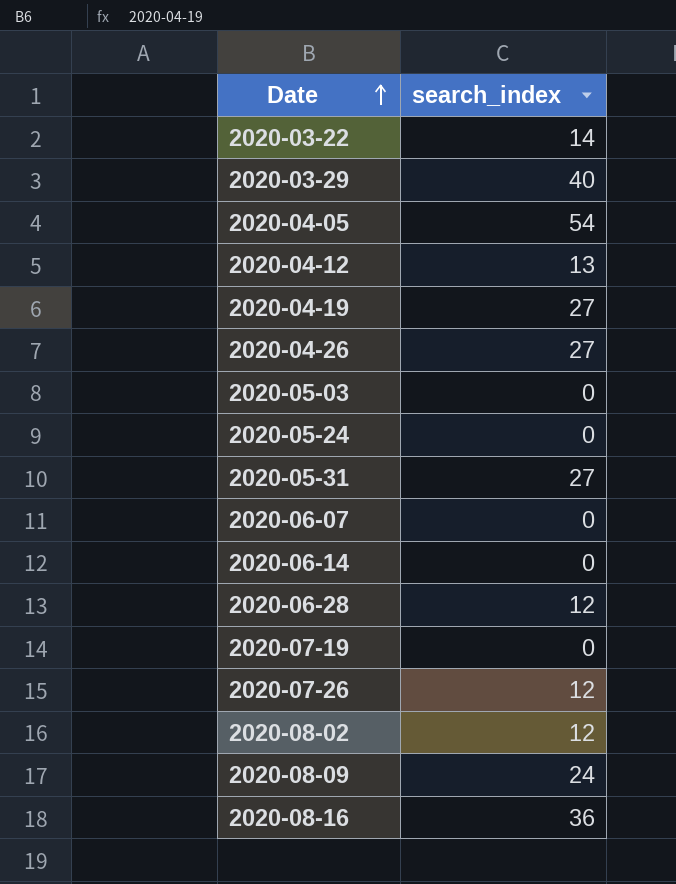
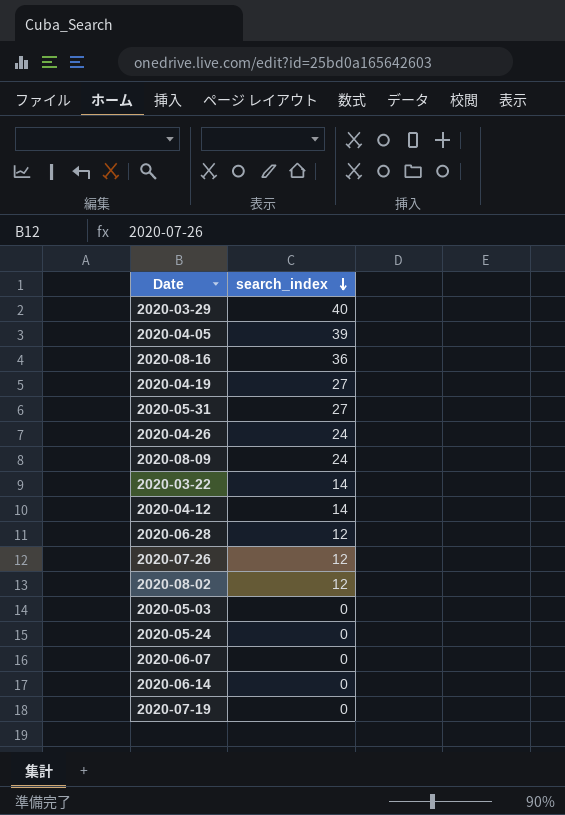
row order: Date ascending -> search_index descending
2020-04-05 | search_index: 54 -> 39
2020-04-26 | search_index: 27 -> 24
2020-04-12 | search_index: 13 -> 14

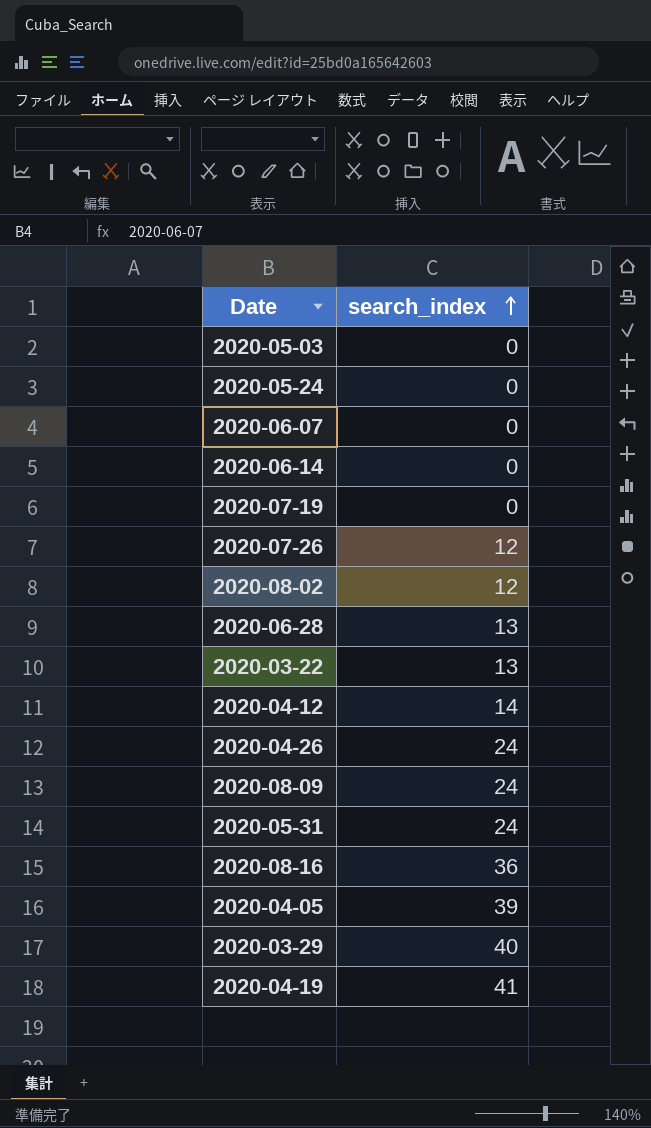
row order: search_index descending -> search_index ascending
2020-06-28 | search_index: 12 -> 13
2020-03-22 | search_index: 14 -> 13
2020-05-31 | search_index: 27 -> 24
2020-04-19 | search_index: 27 -> 41

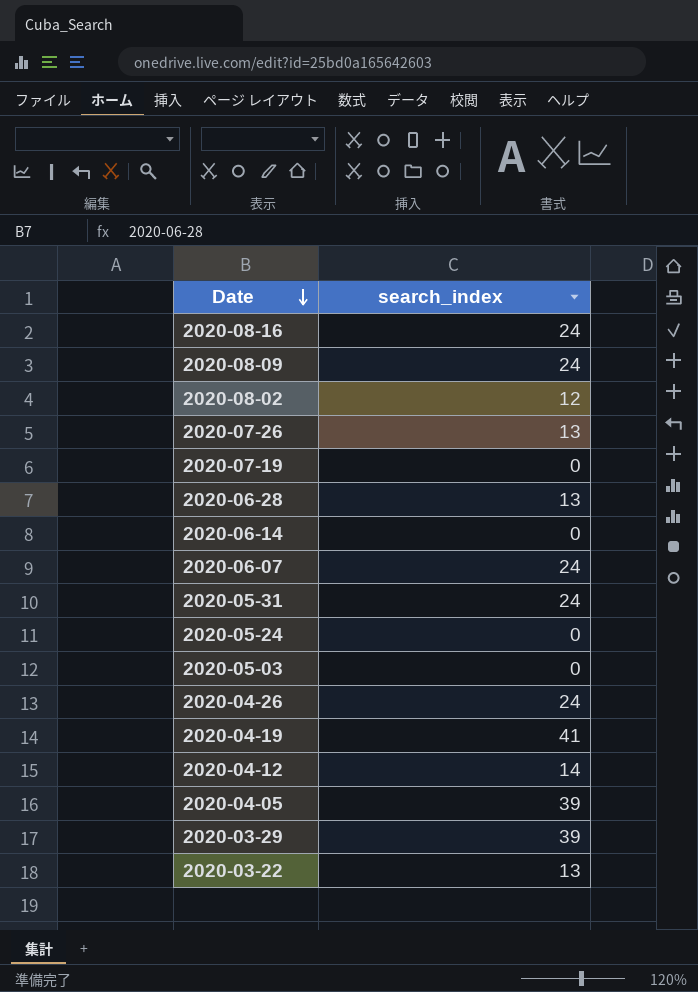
row order: search_index ascending -> Date descending
2020-08-16 | search_index: 36 -> 24
2020-07-26 | search_index: 12 -> 13
2020-06-07 | search_index: 0 -> 24
2020-03-29 | search_index: 40 -> 39

